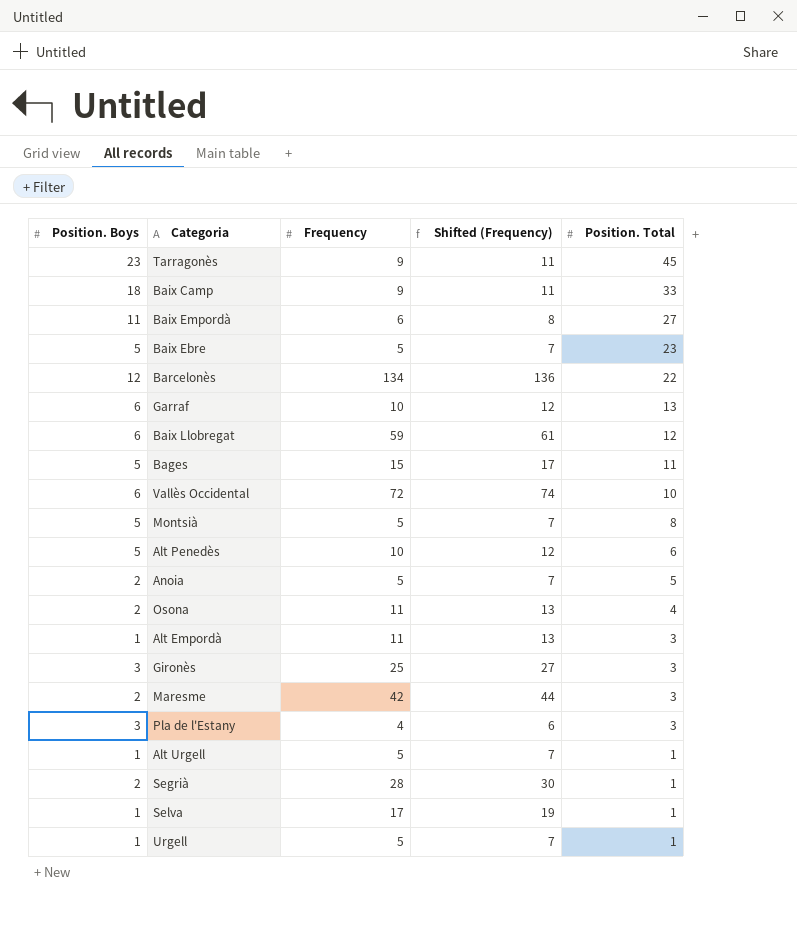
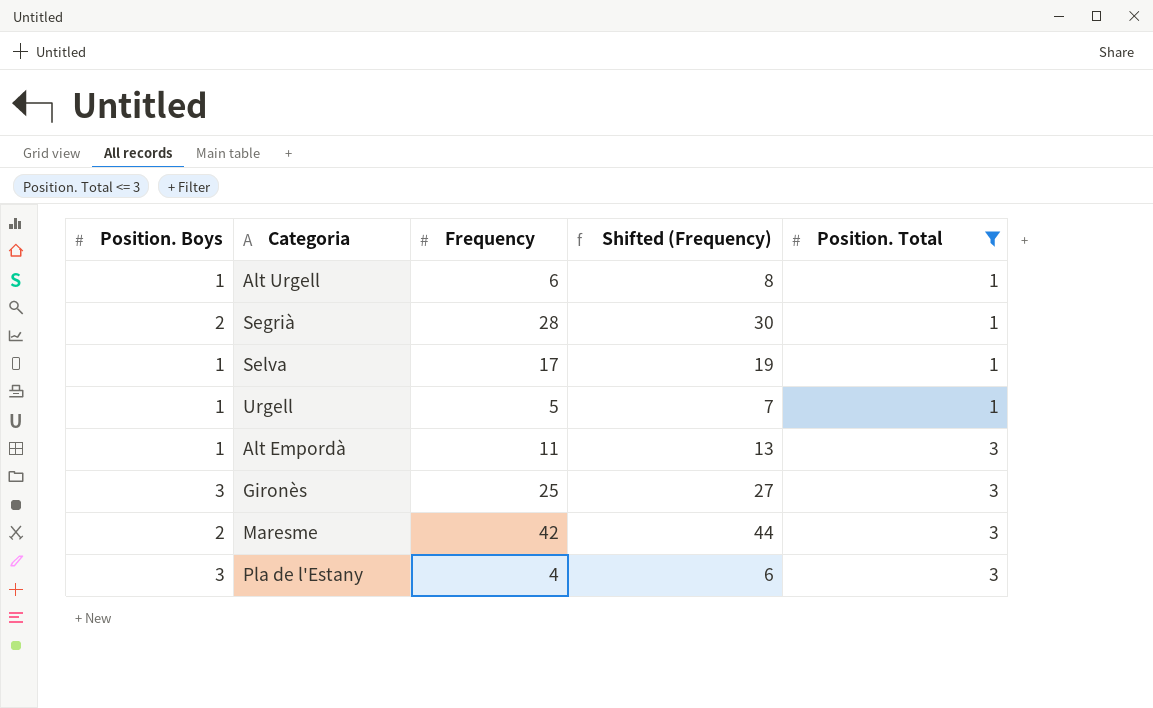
filter: none -> Position. Total <= 3
row order: Position. Total descending -> Position. Total ascending
Alt Urgell | Frequency: 5 -> 6
Alt Urgell | Shifted (Frequency): 7 -> 8

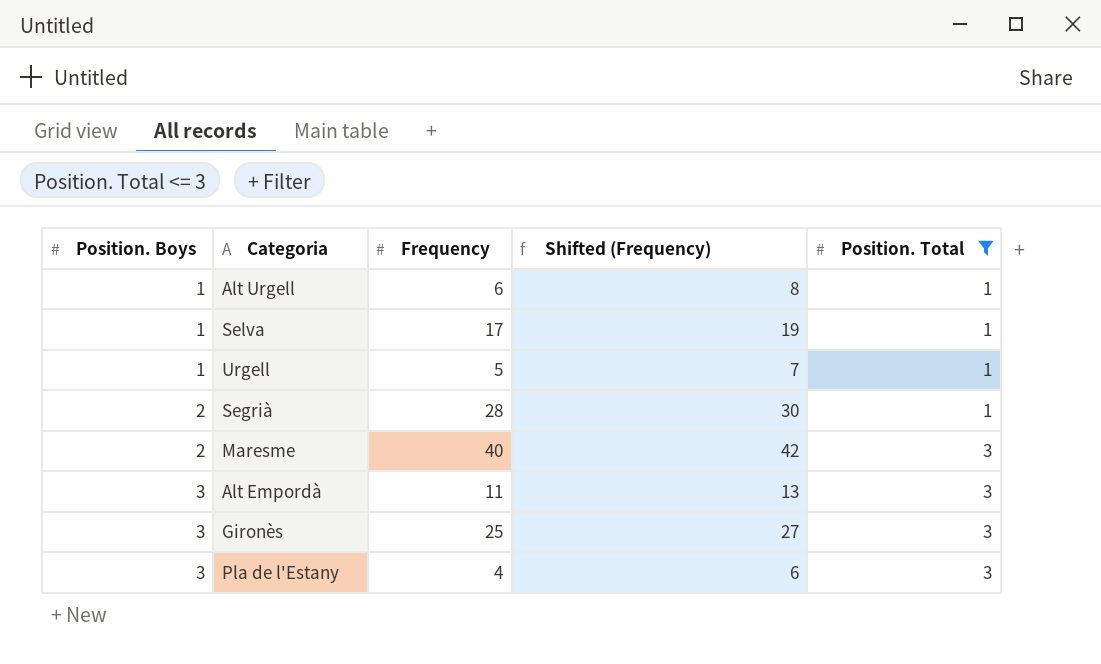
row order: Position. Total ascending -> Position. Boys ascending
Maresme | Frequency: 42 -> 40
Maresme | Shifted (Frequency): 44 -> 42
Alt Empordà | Position. Boys: 1 -> 3

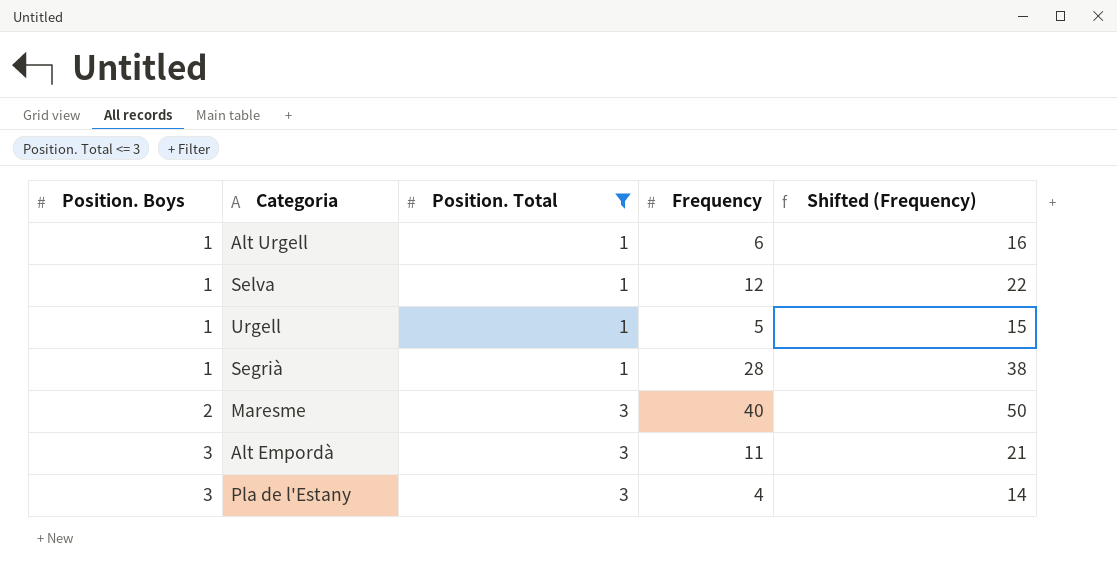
column Position. Total | position: 5 -> 3
column Shifted (Frequency) | formula: [Frequency] + 2 -> [Frequency] + 10
row Gironès: 3 | 25 | 27 | 3 -> none
Selva | Frequency: 17 -> 12
Segrià | Position. Boys: 2 -> 1

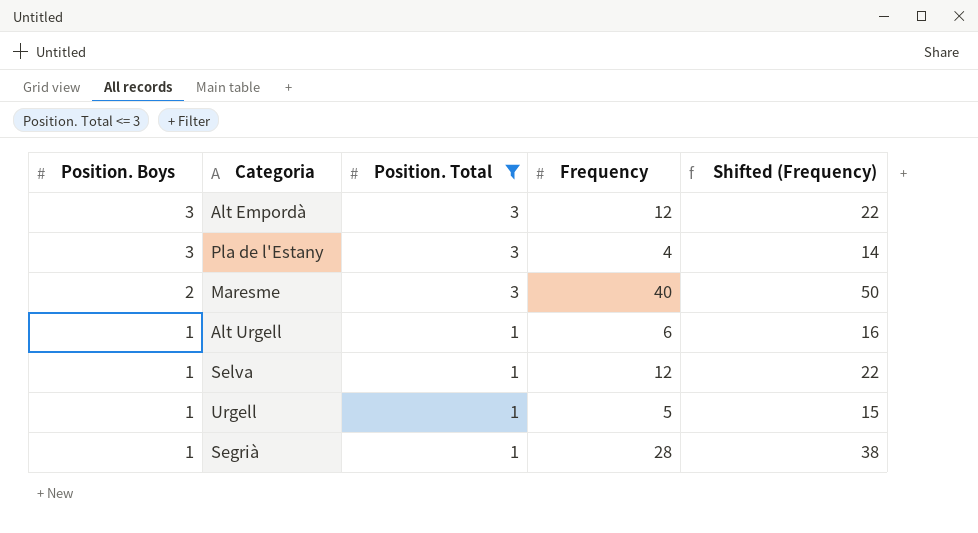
row order: Position. Boys ascending -> Position. Boys descending
Alt Empordà | Frequency: 11 -> 12
Alt Empordà | Shifted (Frequency): 21 -> 22

